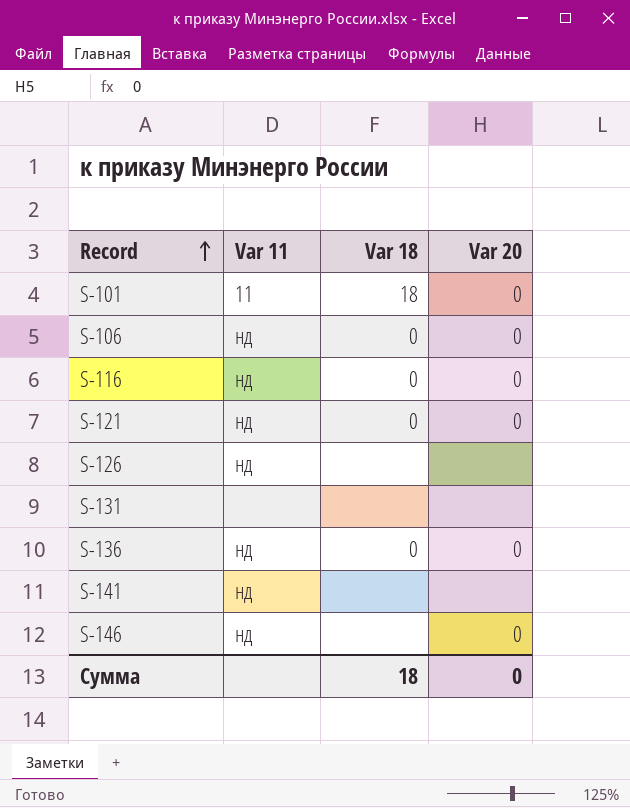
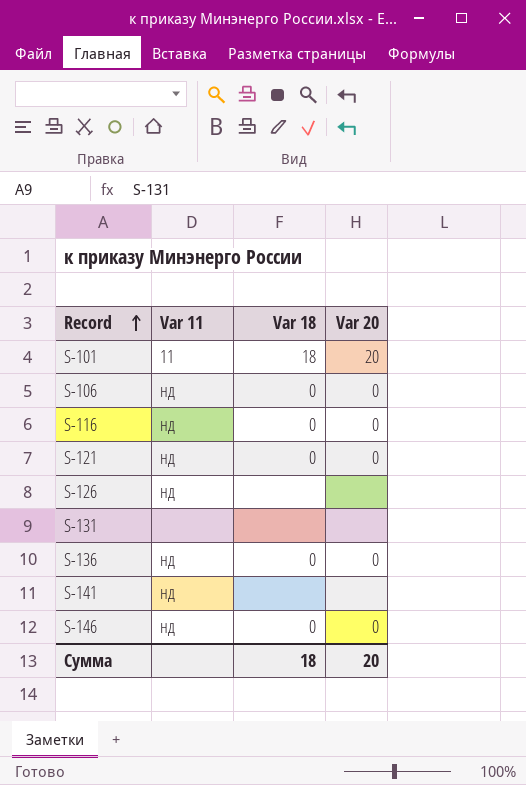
S-101 | Var 20: 0 -> 20
S-146 | Var 18: none -> 0
Сумма | Var 20: 0 -> 20

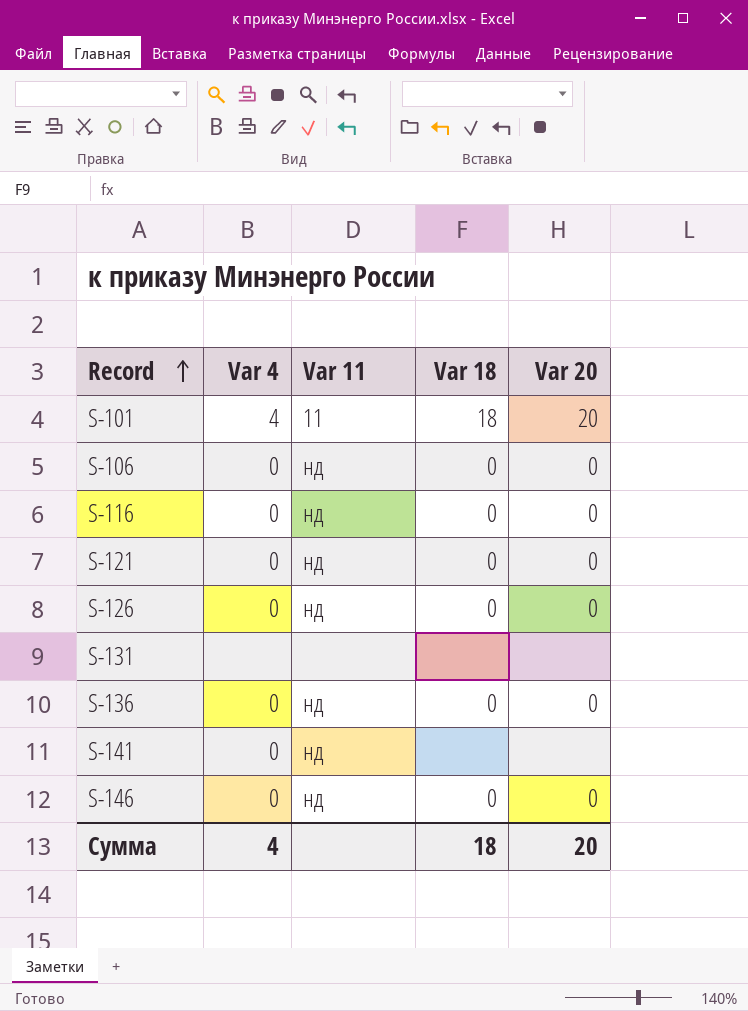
column Var 4 | position: none -> 2
S-126 | Var 18: none -> 0
S-126 | Var 20: none -> 0

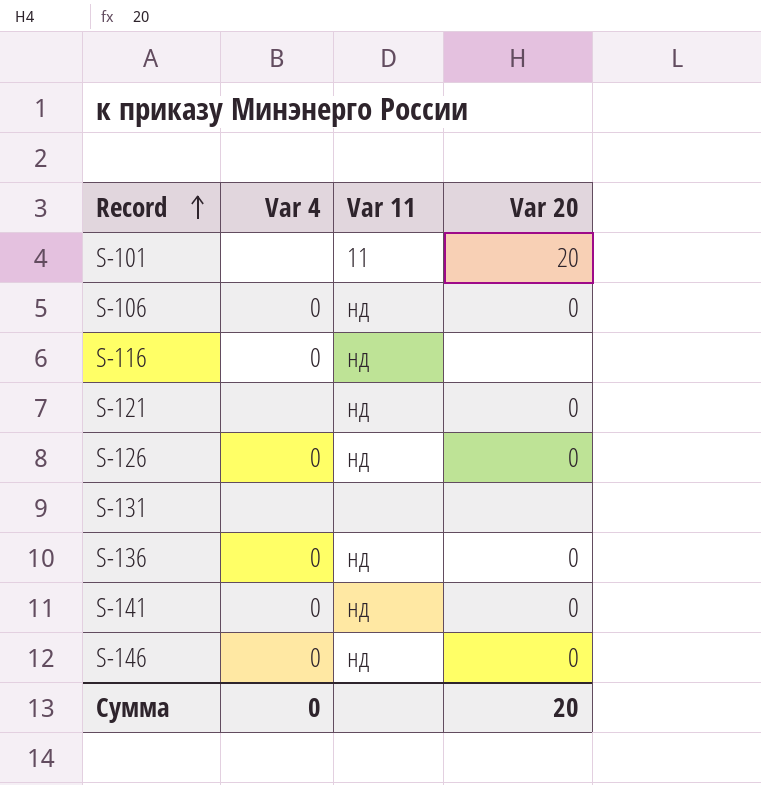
column Var 18 | position: 4 -> none
S-101 | Var 4: 4 -> none
S-116 | Var 20: 0 -> none
S-121 | Var 4: 0 -> none
S-141 | Var 20: none -> 0
Сумма | Var 4: 4 -> 0

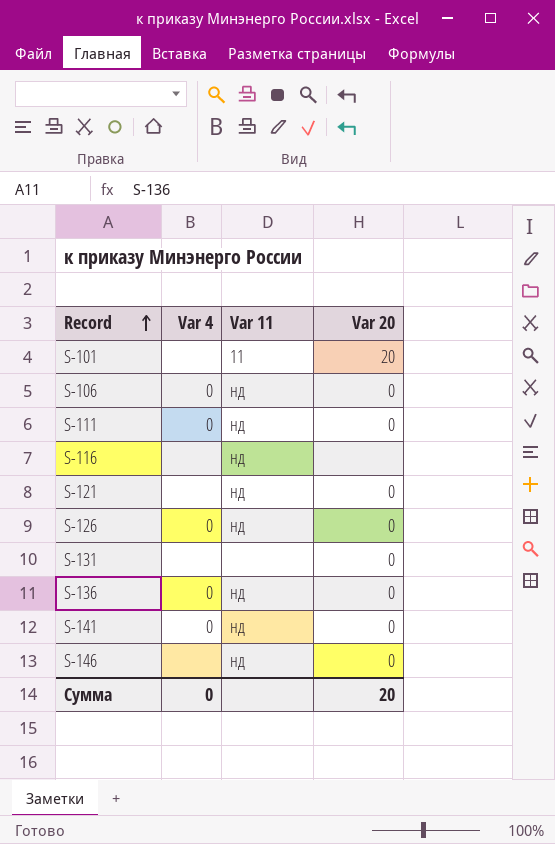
row S-111: none -> 0 | нд | 0
S-116 | Var 4: 0 -> none
S-131 | Var 20: none -> 0
S-146 | Var 4: 0 -> none

